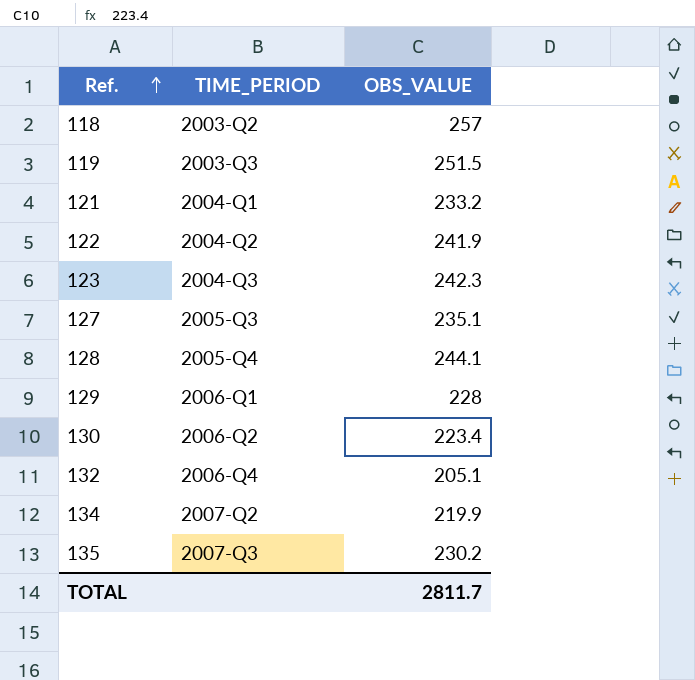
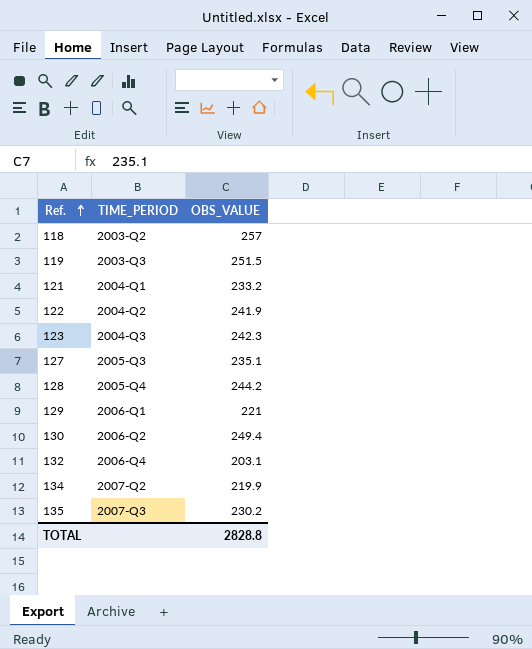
128 | OBS_VALUE: 244.1 -> 244.2
129 | OBS_VALUE: 228 -> 221
130 | OBS_VALUE: 223.4 -> 249.4
132 | OBS_VALUE: 205.1 -> 203.1
TOTAL | OBS_VALUE: 2811.7 -> 2828.8

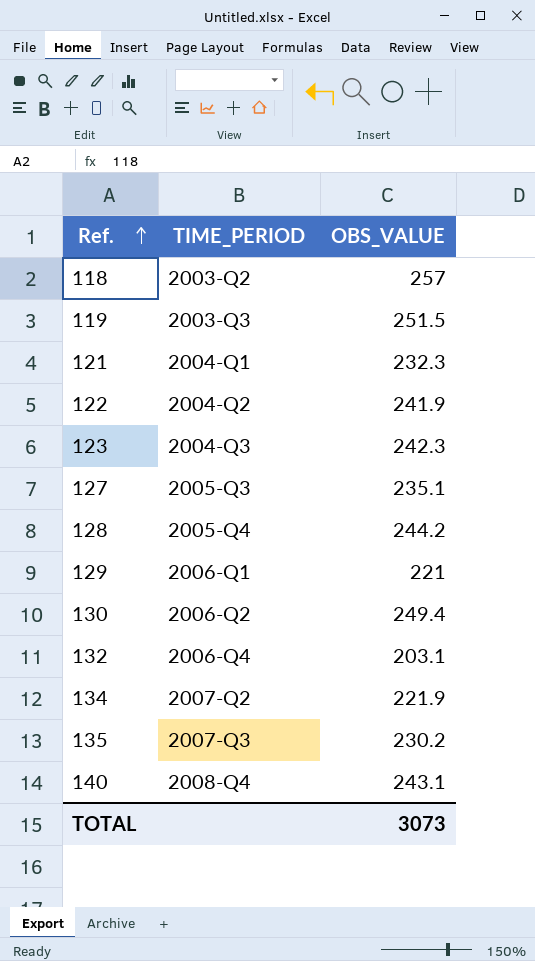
121 | OBS_VALUE: 233.2 -> 232.3
134 | OBS_VALUE: 219.9 -> 221.9
row 140: none -> 2008-Q4 | 243.1
TOTAL | OBS_VALUE: 2828.8 -> 3073

